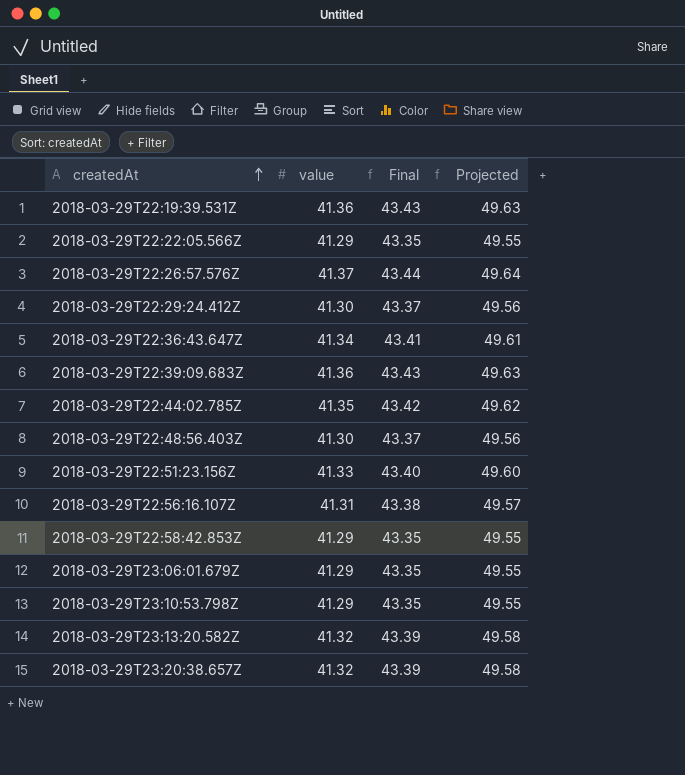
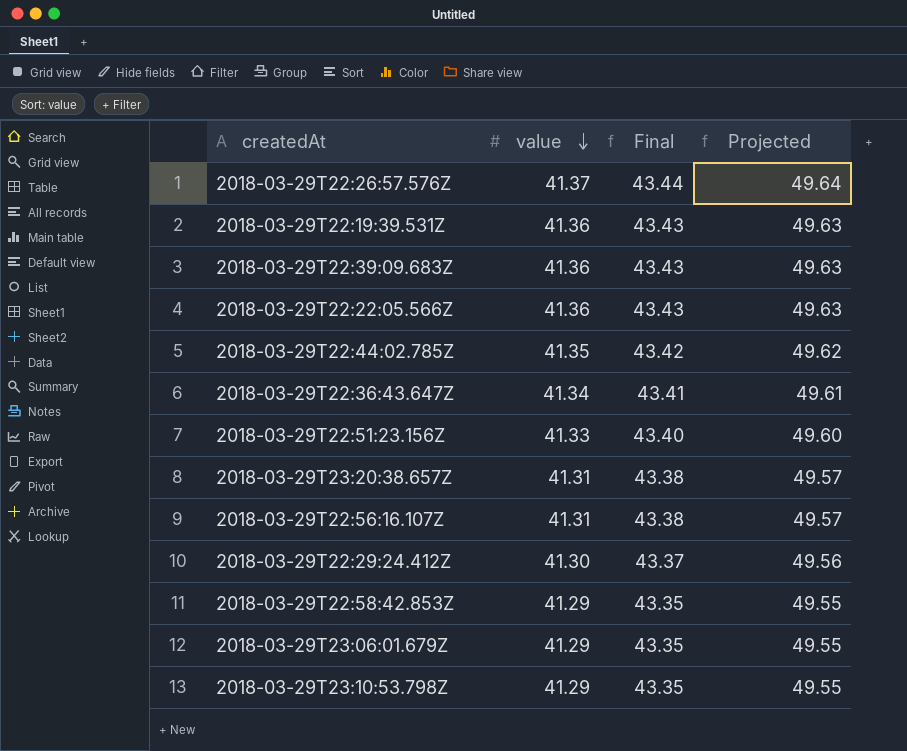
row order: createdAt ascending -> value descending
row 2018-03-29T22:48:56.403Z: 41.30 | 43.37 | 49.56 -> none
row 2018-03-29T23:13:20.582Z: 41.32 | 43.39 | 49.58 -> none
2018-03-29T22:22:05.566Z | value: 41.29 -> 41.36
2018-03-29T22:22:05.566Z | Final: 43.35 -> 43.43
2018-03-29T22:22:05.566Z | Projected: 49.55 -> 49.63
2018-03-29T23:20:38.657Z | value: 41.32 -> 41.31
2018-03-29T23:20:38.657Z | Final: 43.39 -> 43.38
2018-03-29T23:20:38.657Z | Projected: 49.58 -> 49.57

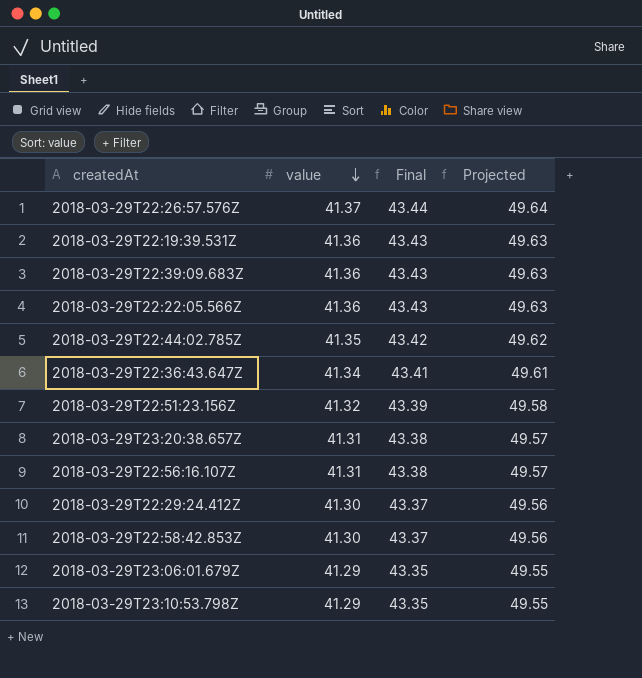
2018-03-29T22:51:23.156Z | value: 41.33 -> 41.32
2018-03-29T22:51:23.156Z | Final: 43.40 -> 43.39
2018-03-29T22:51:23.156Z | Projected: 49.60 -> 49.58
2018-03-29T22:58:42.853Z | value: 41.29 -> 41.30
2018-03-29T22:58:42.853Z | Final: 43.35 -> 43.37
2018-03-29T22:58:42.853Z | Projected: 49.55 -> 49.56

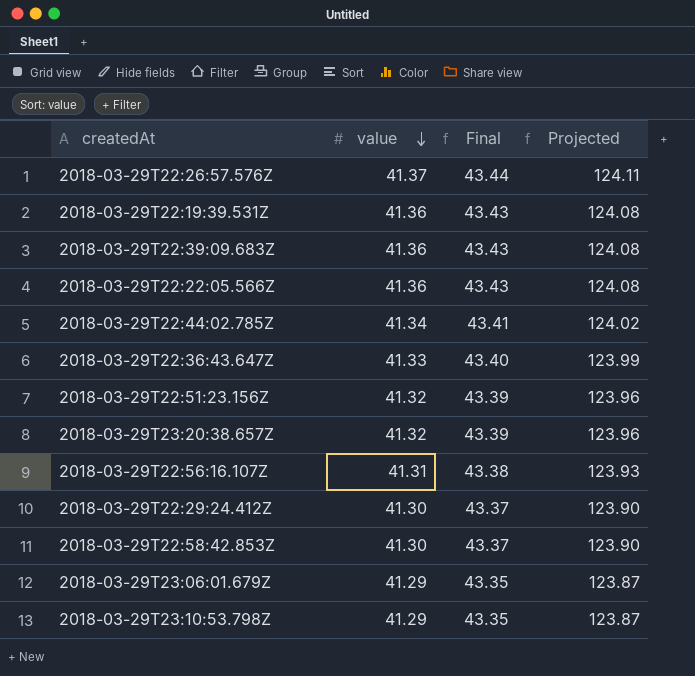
column Projected | formula: [value] * 1.2 -> [value] * 3
2018-03-29T22:44:02.785Z | value: 41.35 -> 41.34
2018-03-29T22:44:02.785Z | Final: 43.42 -> 43.41
2018-03-29T22:36:43.647Z | value: 41.34 -> 41.33
2018-03-29T22:36:43.647Z | Final: 43.41 -> 43.40
2018-03-29T23:20:38.657Z | value: 41.31 -> 41.32
2018-03-29T23:20:38.657Z | Final: 43.38 -> 43.39

